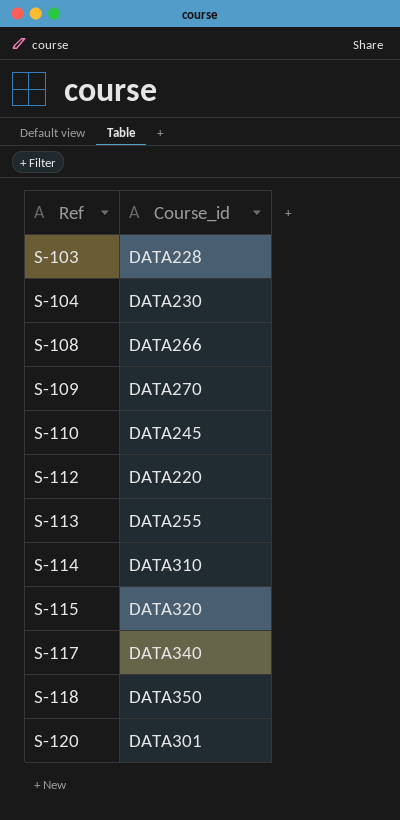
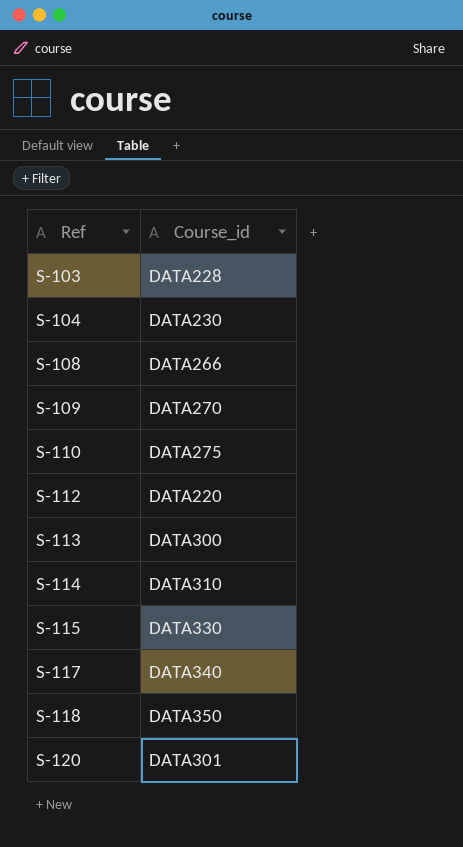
S-110 | Course_id: DATA245 -> DATA275
S-113 | Course_id: DATA255 -> DATA300
S-115 | Course_id: DATA320 -> DATA330

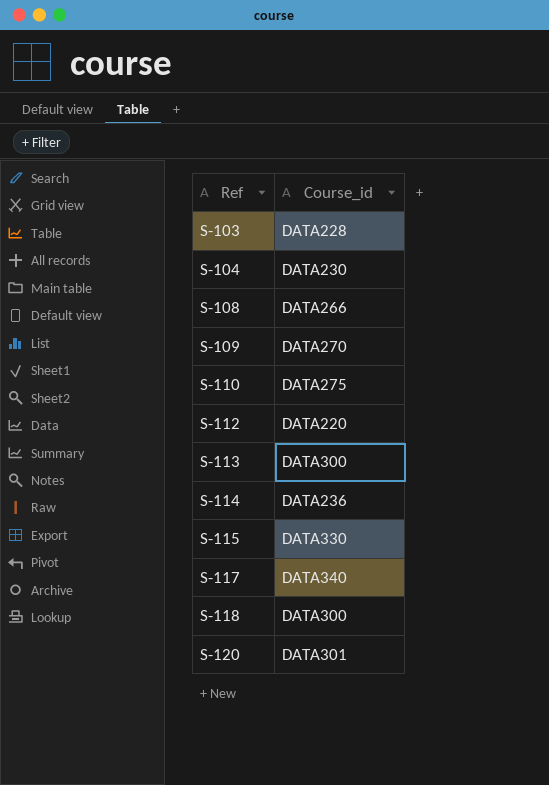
S-114 | Course_id: DATA310 -> DATA236
S-118 | Course_id: DATA350 -> DATA300

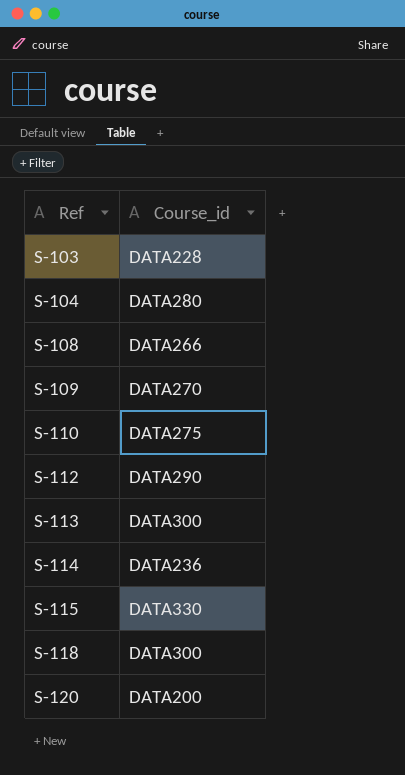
row S-117: DATA340 -> none
S-104 | Course_id: DATA230 -> DATA280
S-112 | Course_id: DATA220 -> DATA290
S-120 | Course_id: DATA301 -> DATA200

